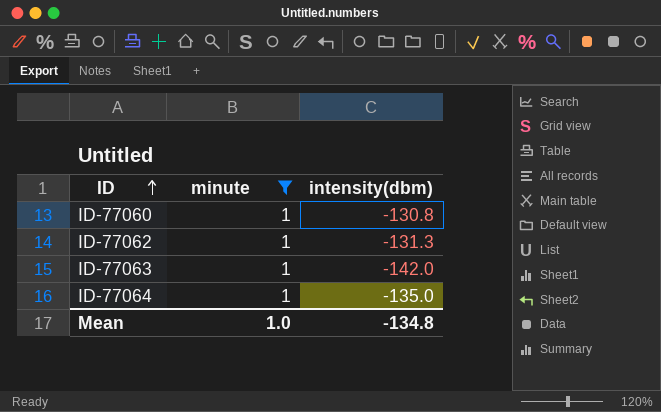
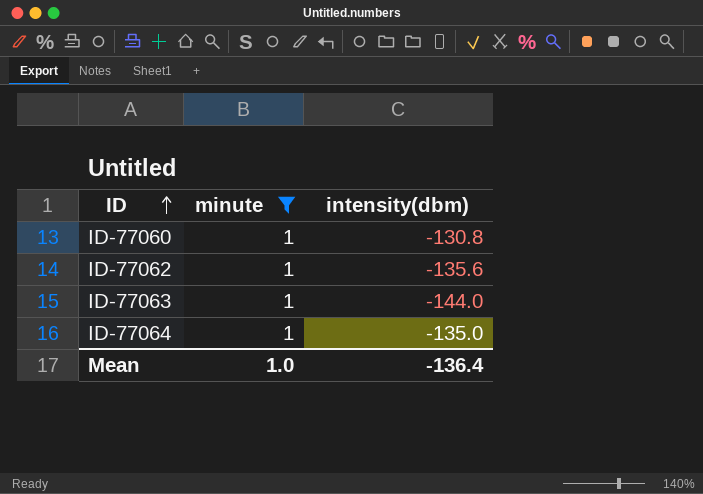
ID-77062 | intensity(dbm): -131.3 -> -135.6
ID-77063 | intensity(dbm): -142.0 -> -144.0
Mean | intensity(dbm): -134.8 -> -136.4

